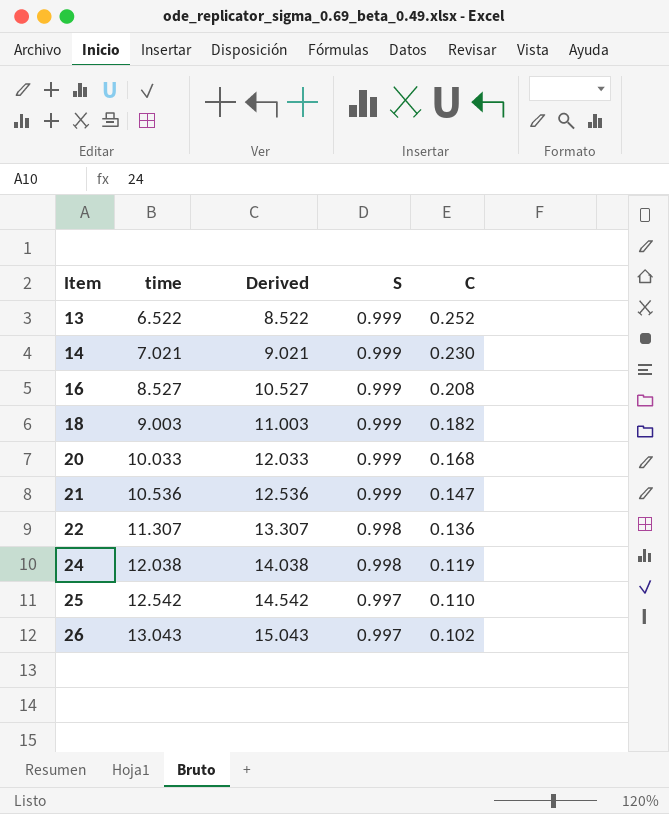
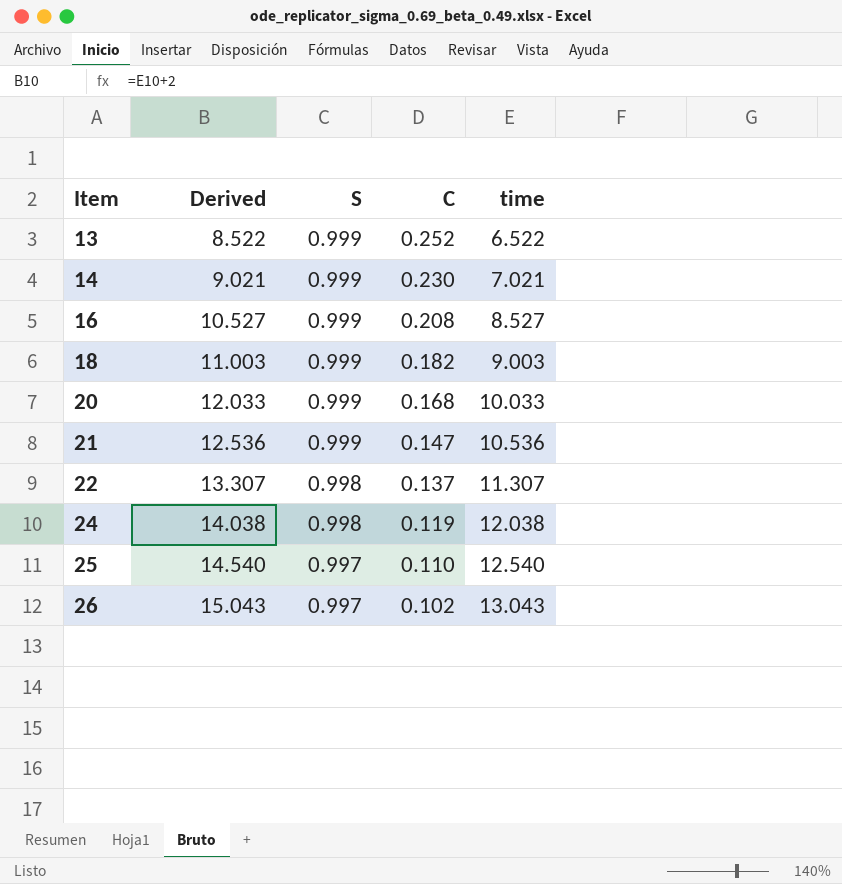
column time | position: 2 -> 5
22 | C: 0.136 -> 0.137
25 | Derived: 14.542 -> 14.540
25 | time: 12.542 -> 12.540

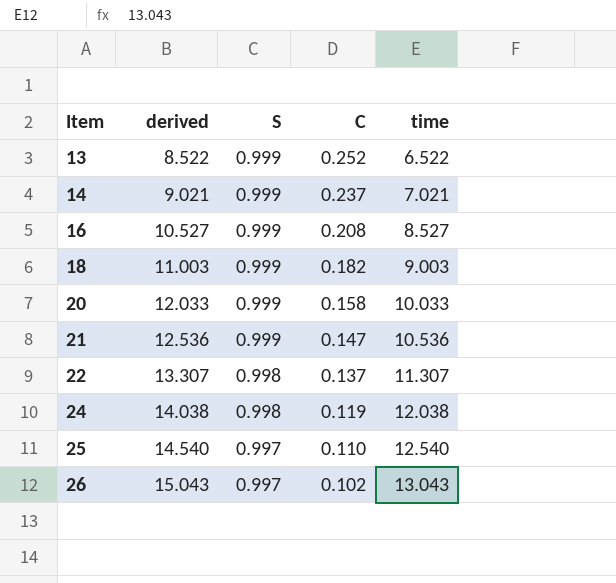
column name: Derived -> derived
14 | C: 0.230 -> 0.237
20 | C: 0.168 -> 0.158

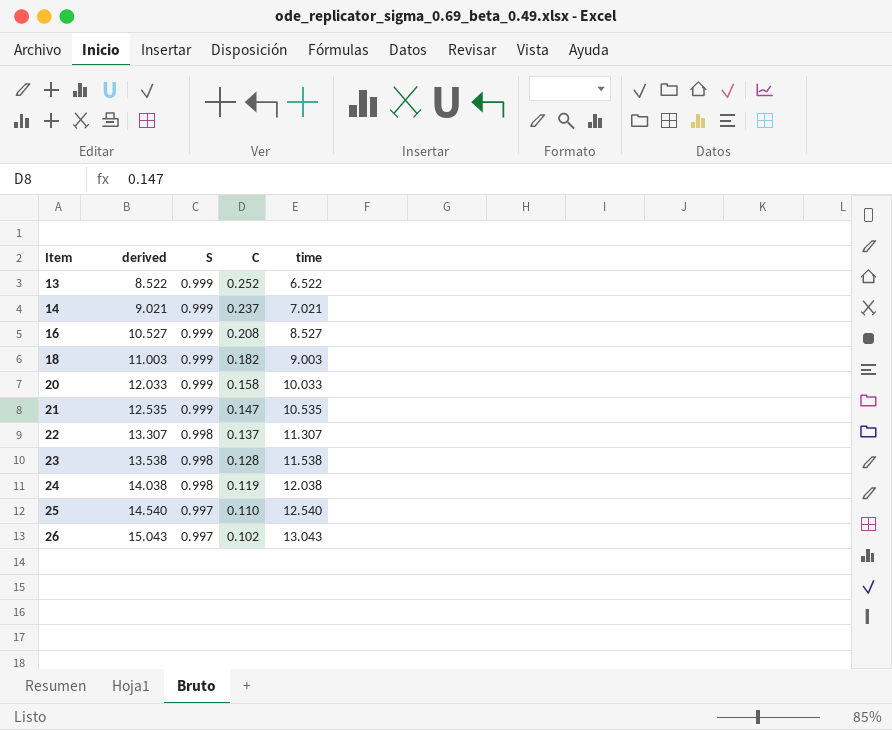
21 | derived: 12.536 -> 12.535
21 | time: 10.536 -> 10.535
row 23: none -> 13.538 | 0.998 | 0.128 | 11.538

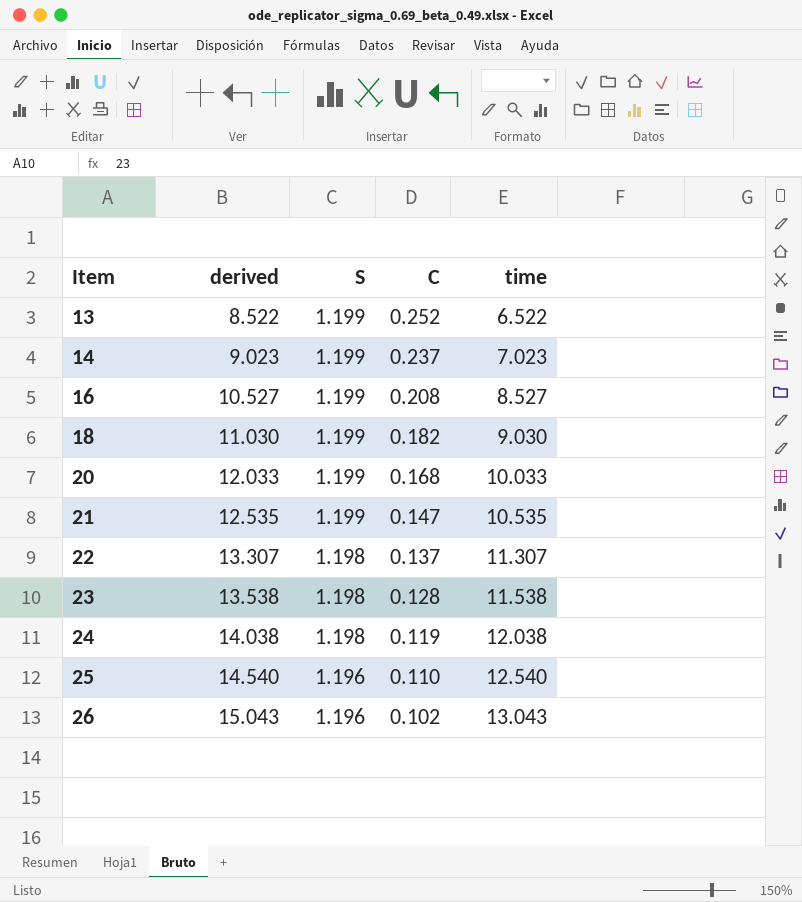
13 | S: 0.999 -> 1.199
14 | derived: 9.021 -> 9.023
14 | S: 0.999 -> 1.199
14 | time: 7.021 -> 7.023
16 | S: 0.999 -> 1.199
18 | derived: 11.003 -> 11.030
18 | S: 0.999 -> 1.199
18 | time: 9.003 -> 9.030
20 | S: 0.999 -> 1.199
20 | C: 0.158 -> 0.168
21 | S: 0.999 -> 1.199
22 | S: 0.998 -> 1.198
23 | S: 0.998 -> 1.198
24 | S: 0.998 -> 1.198
25 | S: 0.997 -> 1.196
26 | S: 0.997 -> 1.196

